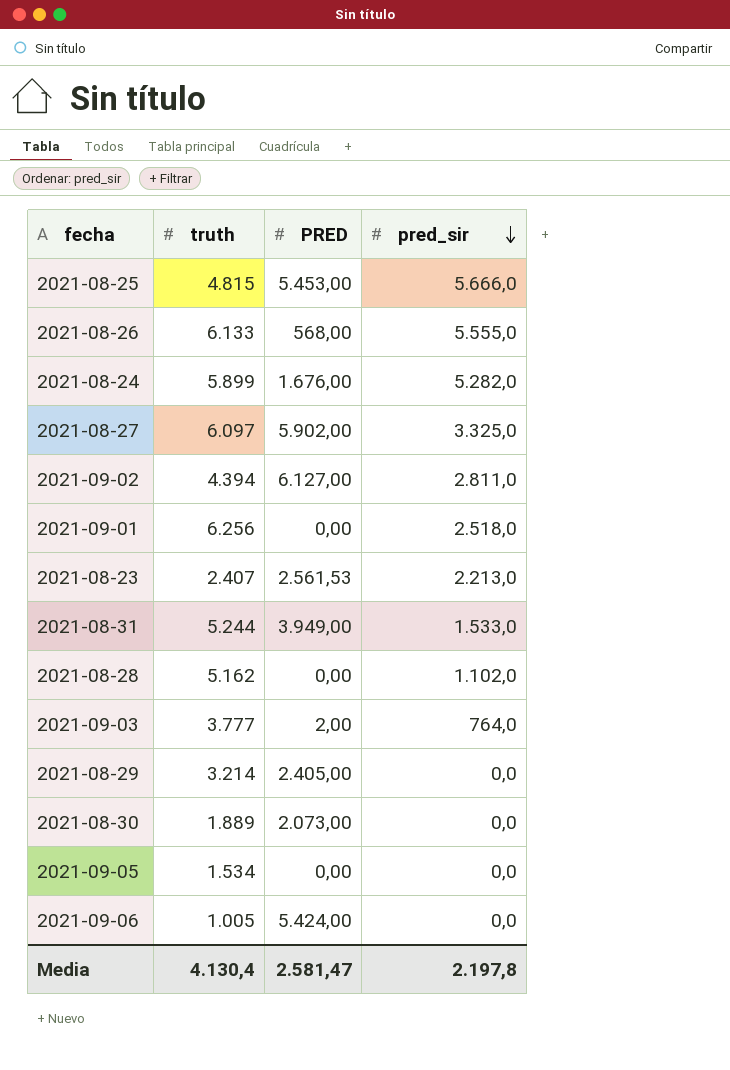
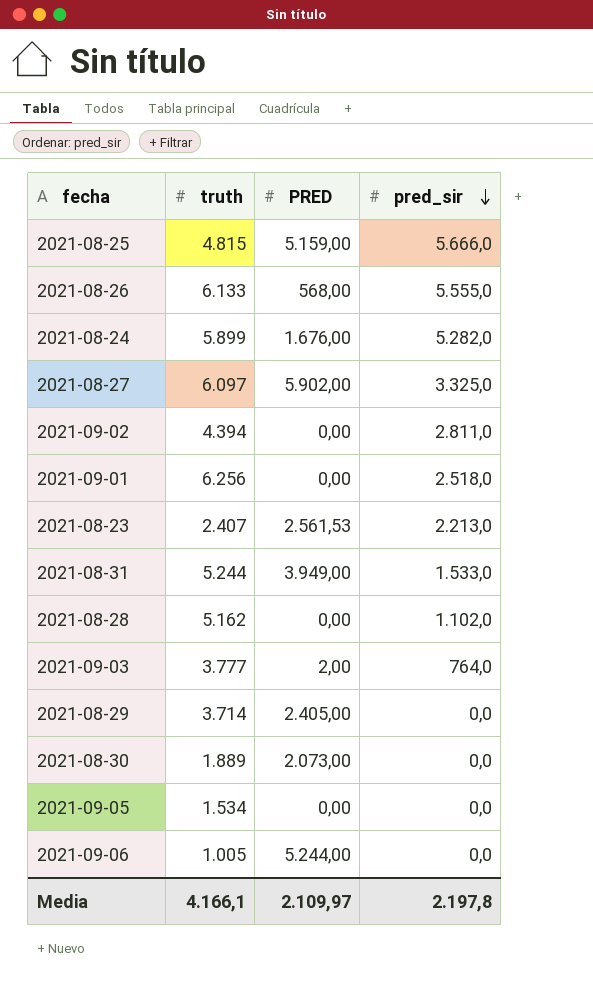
2021-08-25 | PRED: 5.453,00 -> 5.159,00
2021-09-02 | PRED: 6.127,00 -> 0,00
2021-08-29 | truth: 3.214 -> 3.714
2021-09-06 | PRED: 5.424,00 -> 5.244,00
Media | truth: 4.130,4 -> 4.166,1
Media | PRED: 2.581,47 -> 2.109,97

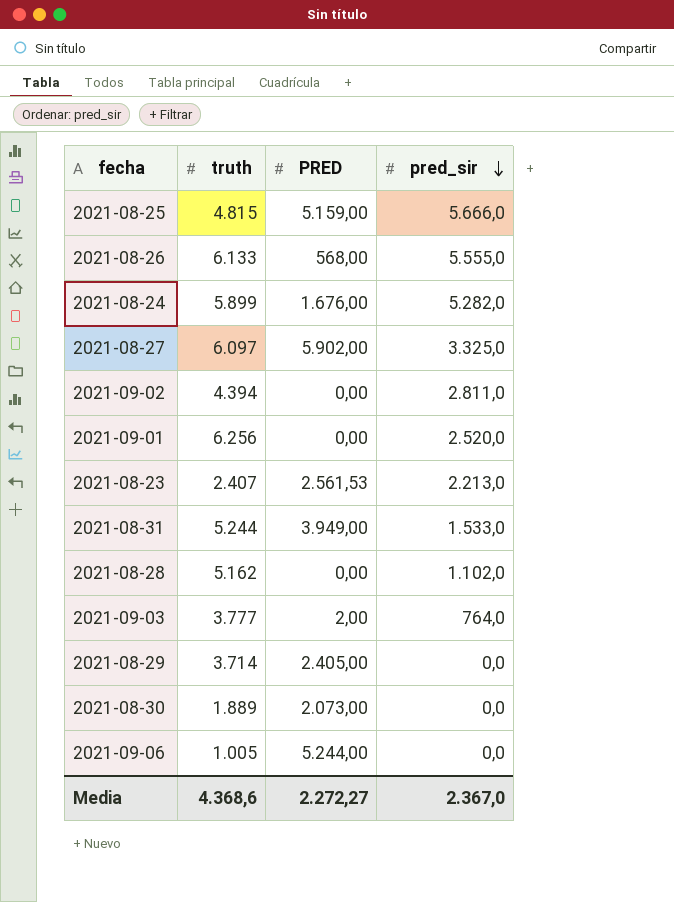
row 2021-09-05: 1.534 | 0,00 | 0,0 -> none
2021-09-01 | pred_sir: 2.518,0 -> 2.520,0
Media | truth: 4.166,1 -> 4.368,6
Media | PRED: 2.109,97 -> 2.272,27
Media | pred_sir: 2.197,8 -> 2.367,0

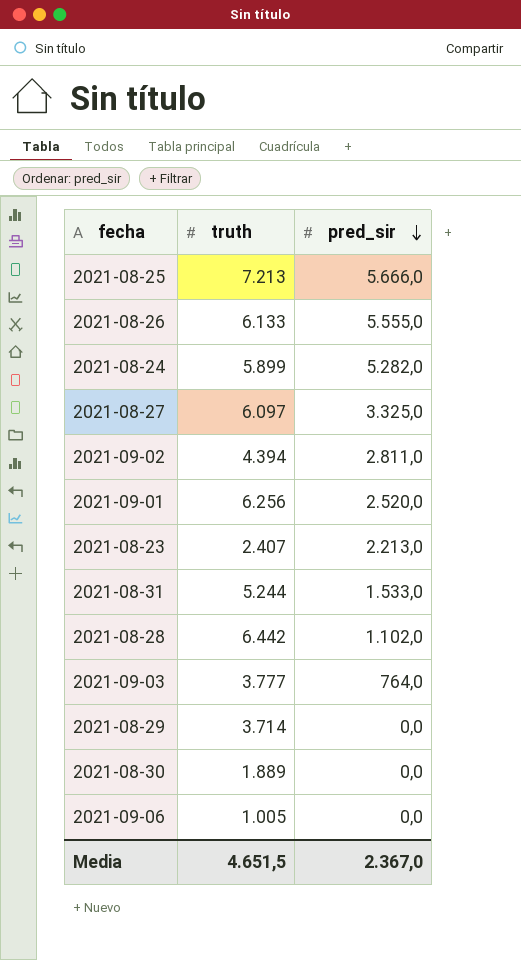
column PRED | position: 3 -> none
2021-08-25 | truth: 4.815 -> 7.213
2021-08-28 | truth: 5.162 -> 6.442
Media | truth: 4.368,6 -> 4.651,5

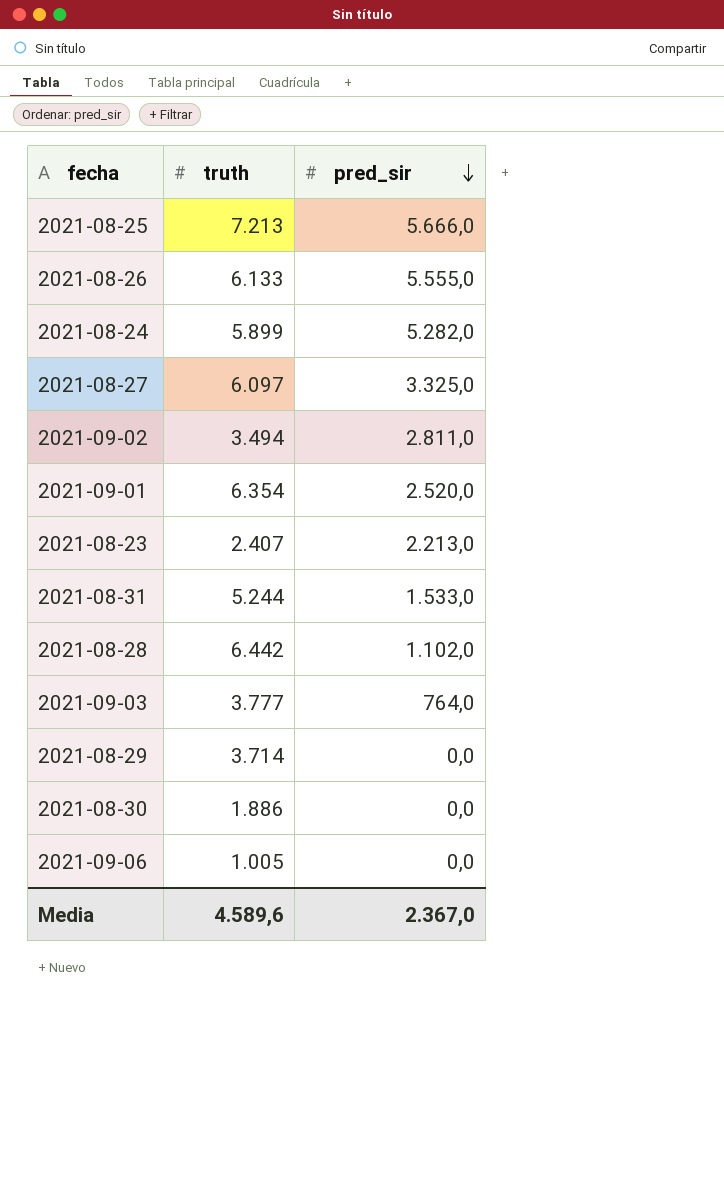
2021-09-02 | truth: 4.394 -> 3.494
2021-09-01 | truth: 6.256 -> 6.354
2021-08-30 | truth: 1.889 -> 1.886
Media | truth: 4.651,5 -> 4.589,6

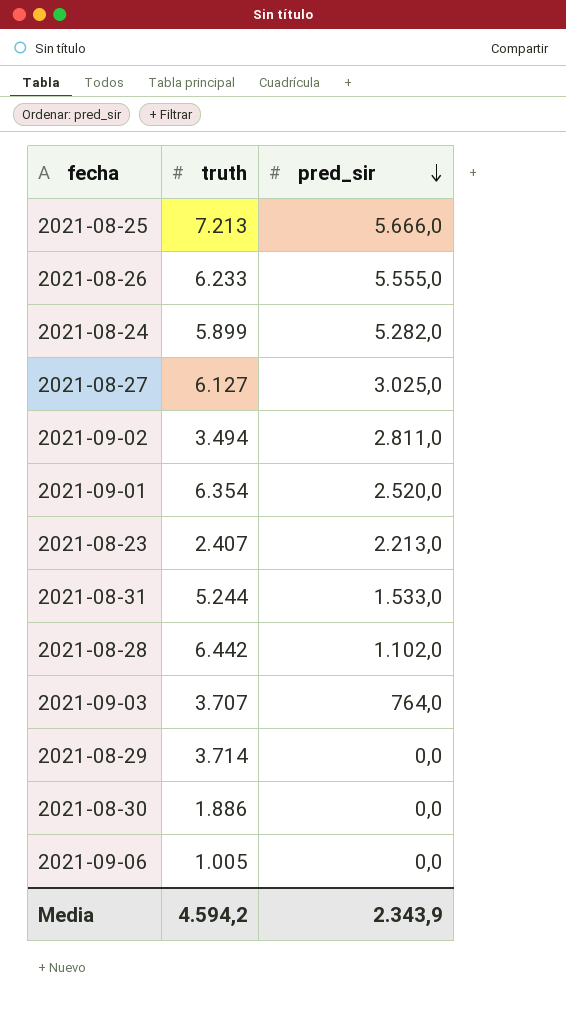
2021-08-26 | truth: 6.133 -> 6.233
2021-08-27 | truth: 6.097 -> 6.127
2021-08-27 | pred_sir: 3.325,0 -> 3.025,0
2021-09-03 | truth: 3.777 -> 3.707
Media | truth: 4.589,6 -> 4.594,2
Media | pred_sir: 2.367,0 -> 2.343,9

